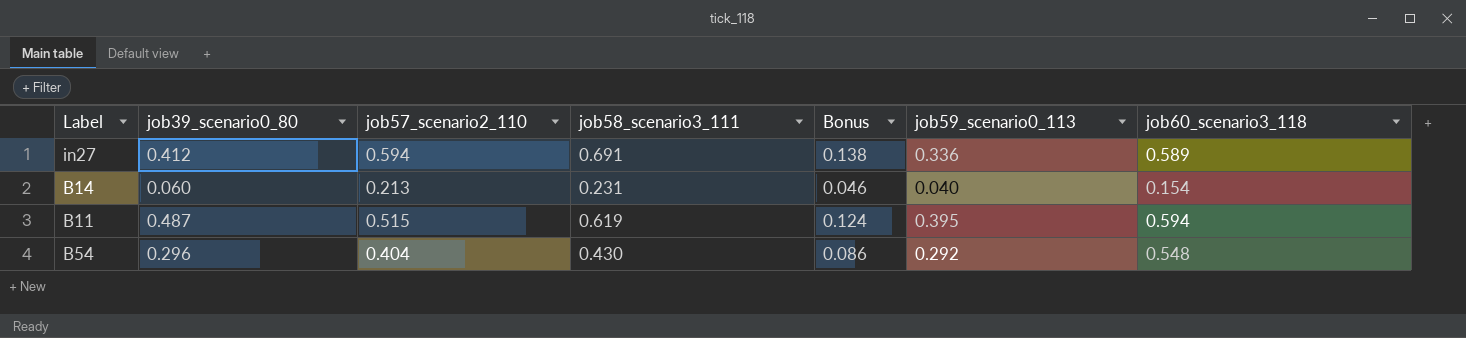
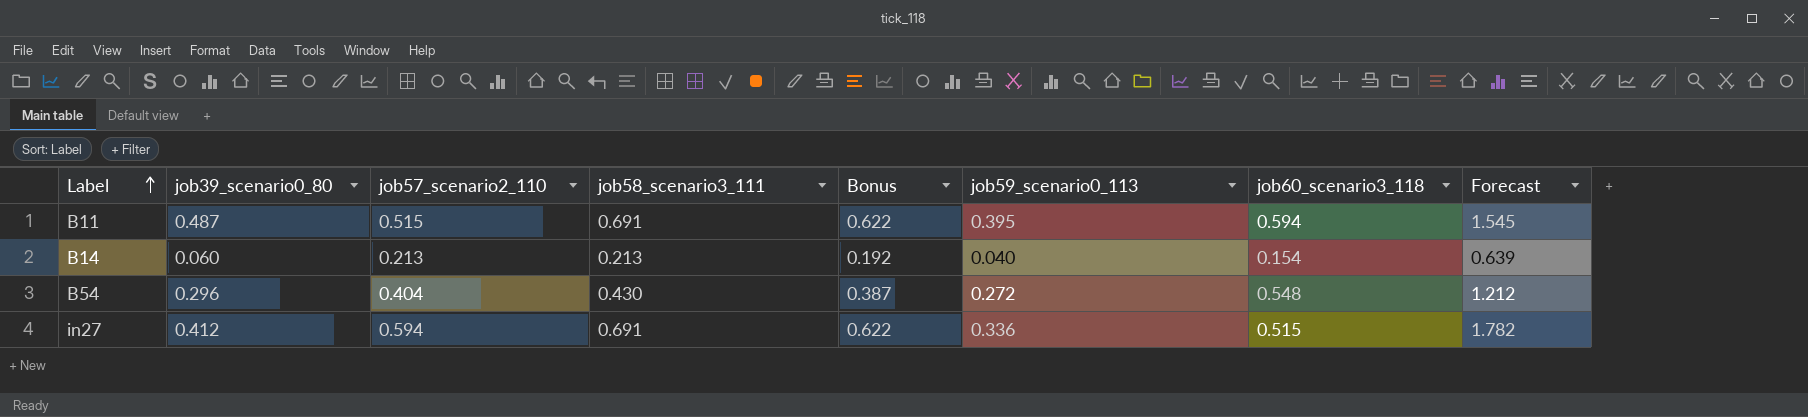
row order: none -> Label ascending
column Bonus | formula: [job58_scenario3_111] * 0.2 -> [job58_scenario3_111] * 0.9
column Forecast | formula: none -> [job57_scenario2_110] * 3
B11 | job58_scenario3_111: 0.619 -> 0.691
B14 | job58_scenario3_111: 0.231 -> 0.213
B54 | job59_scenario0_113: 0.292 -> 0.272
in27 | job60_scenario3_118: 0.589 -> 0.515

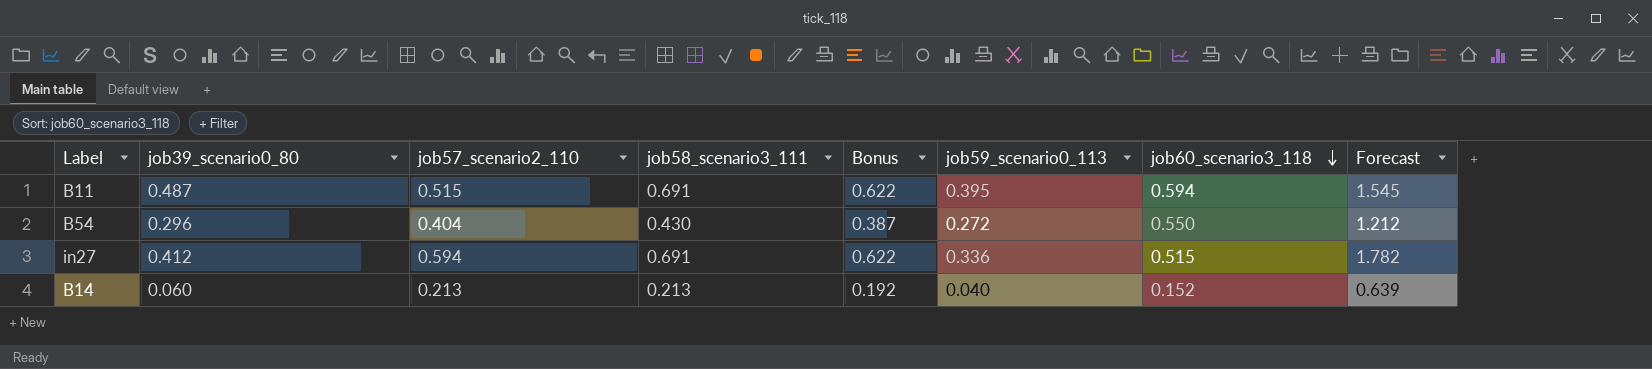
row order: Label ascending -> job60_scenario3_118 descending
B54 | job60_scenario3_118: 0.548 -> 0.550
B14 | job60_scenario3_118: 0.154 -> 0.152

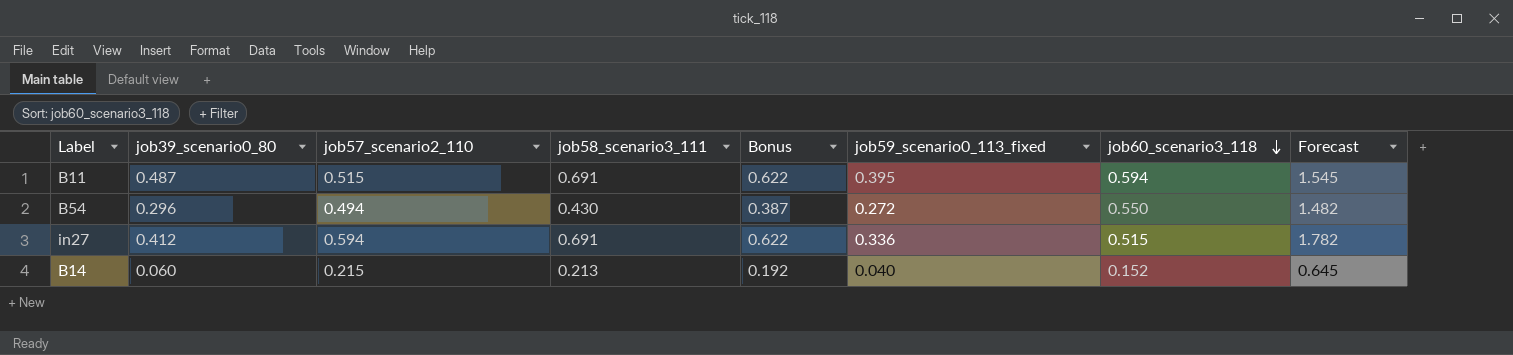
column name: job59_scenario0_113 -> job59_scenario0_113_fixed
B54 | job57_scenario2_110: 0.404 -> 0.494
B54 | Forecast: 1.212 -> 1.482
B14 | job57_scenario2_110: 0.213 -> 0.215
B14 | Forecast: 0.639 -> 0.645

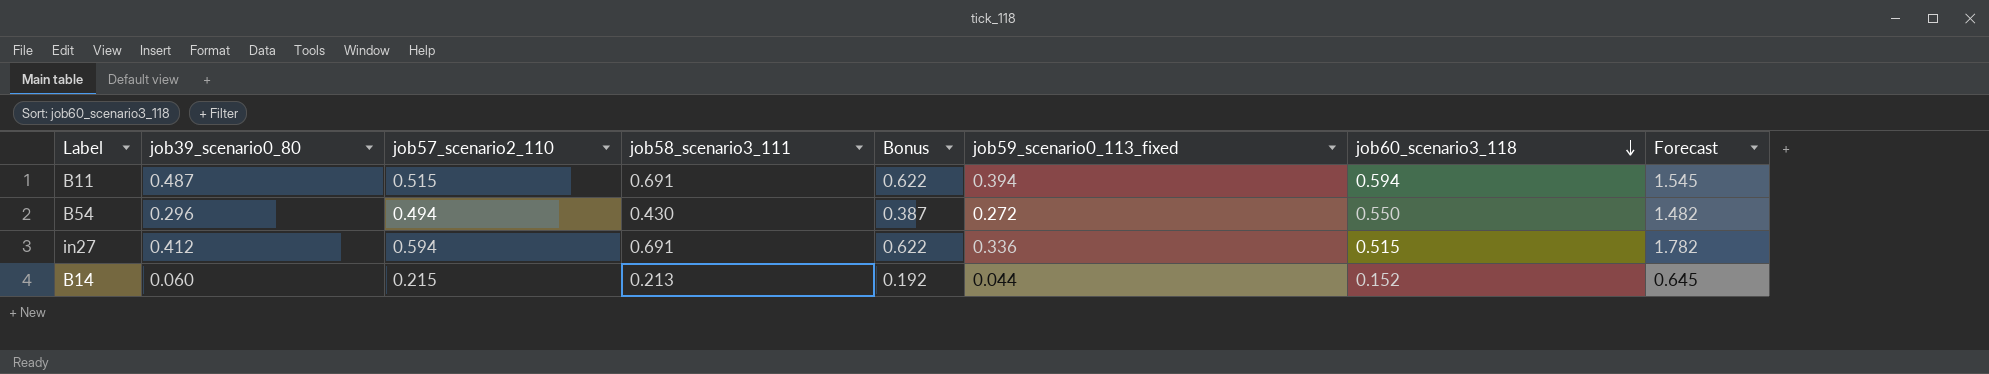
B11 | job59_scenario0_113_fixed: 0.395 -> 0.394
B14 | job59_scenario0_113_fixed: 0.040 -> 0.044

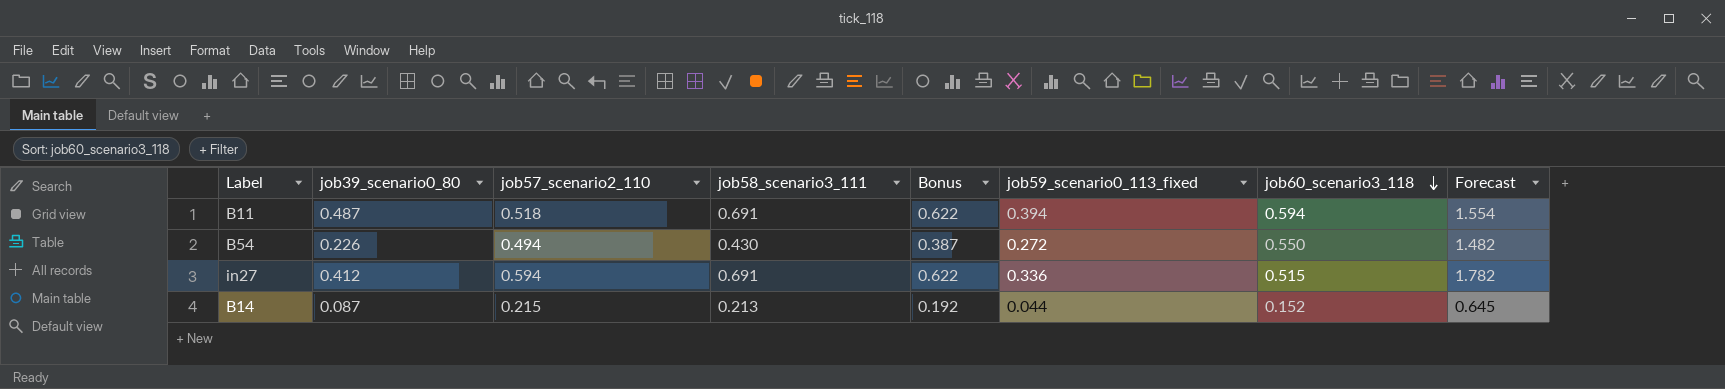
B11 | job57_scenario2_110: 0.515 -> 0.518
B11 | Forecast: 1.545 -> 1.554
B54 | job39_scenario0_80: 0.296 -> 0.226
B14 | job39_scenario0_80: 0.060 -> 0.087

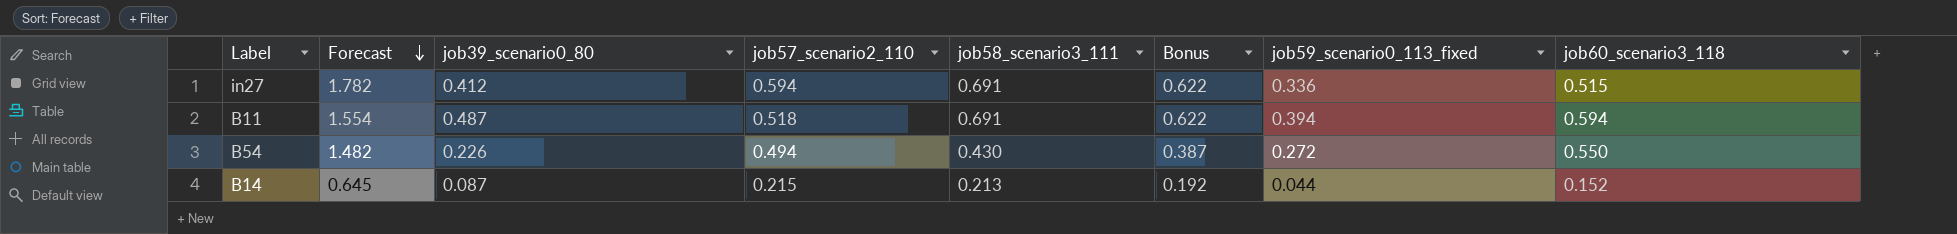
row order: job60_scenario3_118 descending -> Forecast descending
column Forecast | position: 8 -> 2

